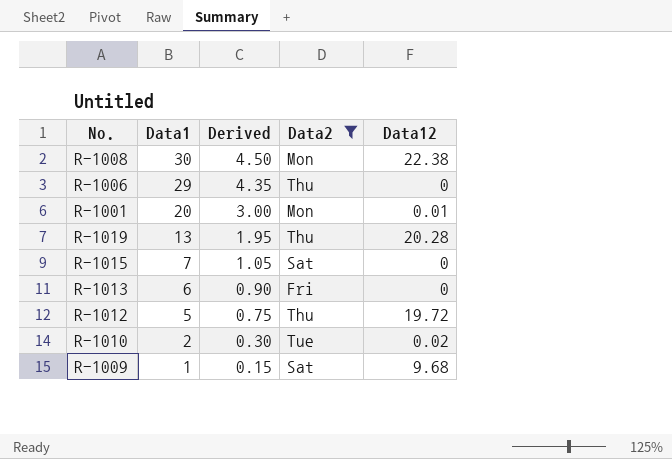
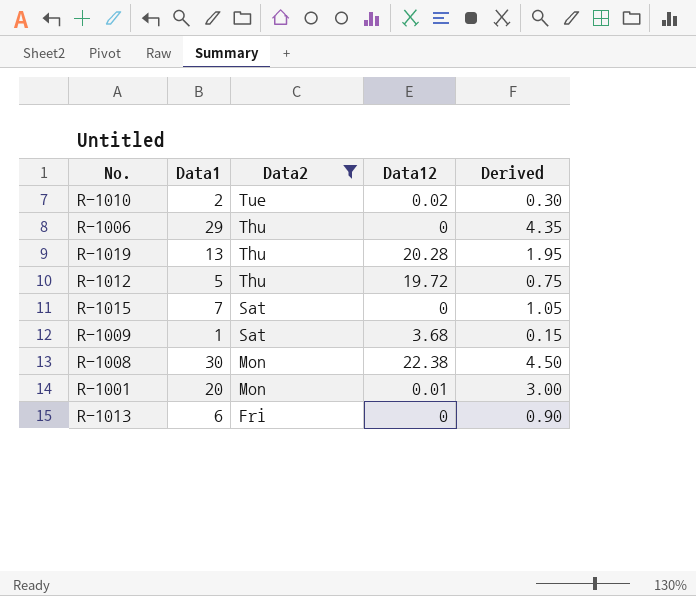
row order: Data1 descending -> Data2 descending
column Derived | position: 3 -> 5
R-1009 | Data12: 9.68 -> 3.68

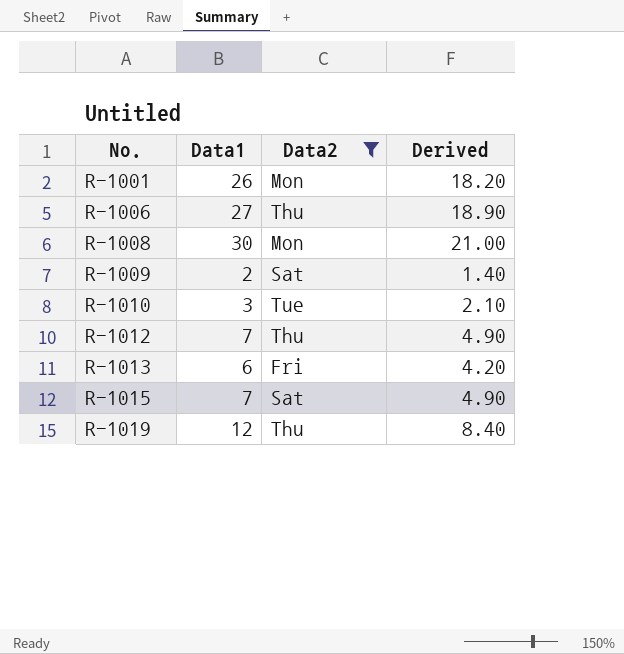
row order: Data2 descending -> No. ascending
column Data12 | position: 4 -> none
column Derived | formula: [Data1] * 0.15 -> [Data1] * 0.7
R-1001 | Data1: 20 -> 26
R-1006 | Data1: 29 -> 27
R-1009 | Data1: 1 -> 2
R-1010 | Data1: 2 -> 3
R-1012 | Data1: 5 -> 7
R-1019 | Data1: 13 -> 12

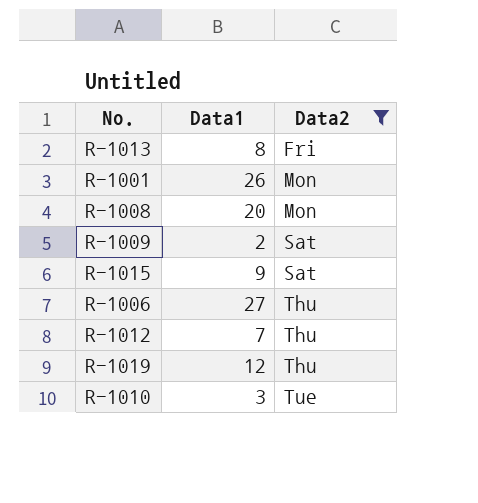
row order: No. ascending -> Data2 ascending
column Derived | formula: [Data1] * 0.7 -> none
R-1013 | Data1: 6 -> 8
R-1008 | Data1: 30 -> 20
R-1015 | Data1: 7 -> 9

